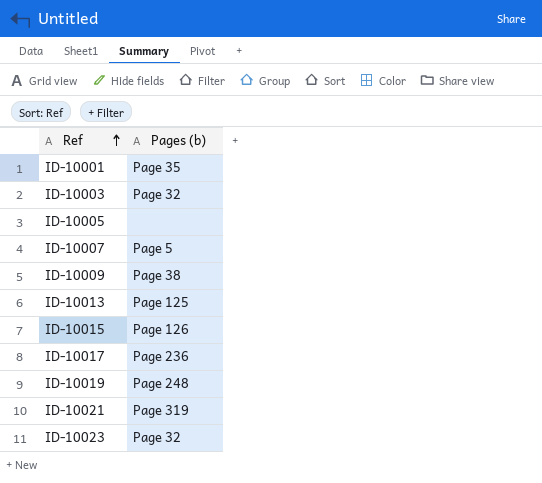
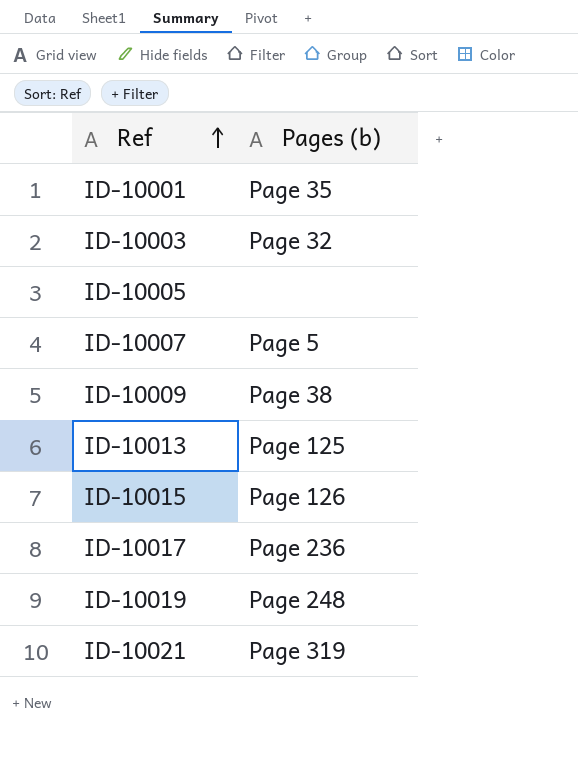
row ID-10023: Page 32 -> none

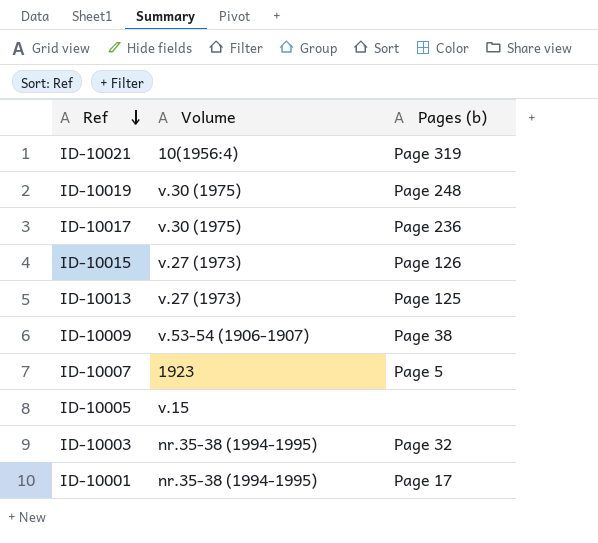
row order: Ref ascending -> Ref descending
column Volume | position: none -> 2
ID-10001 | Pages (b): Page 35 -> Page 17

